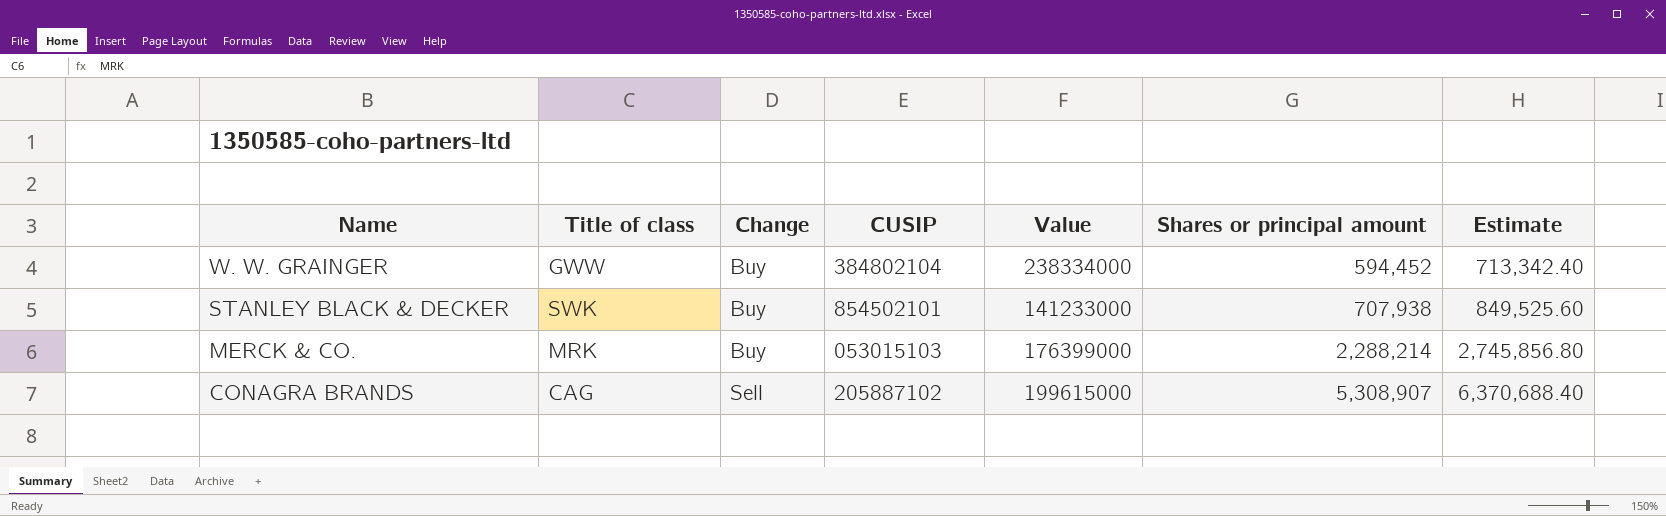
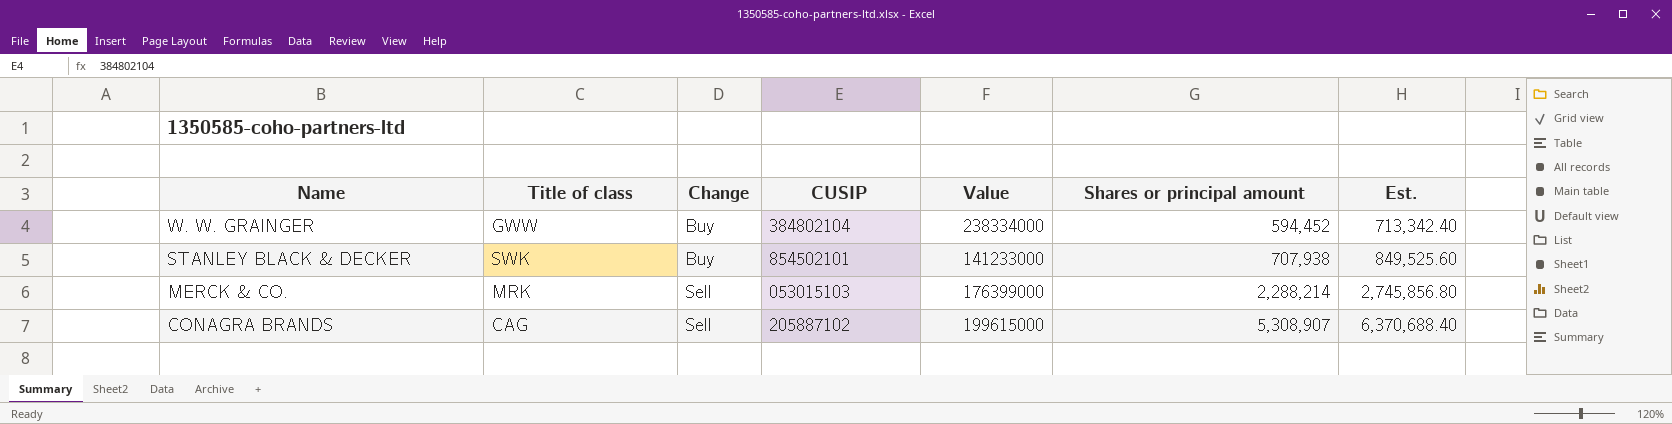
column name: Estimate -> Est.
MERCK & CO. | Change: Buy -> Sell

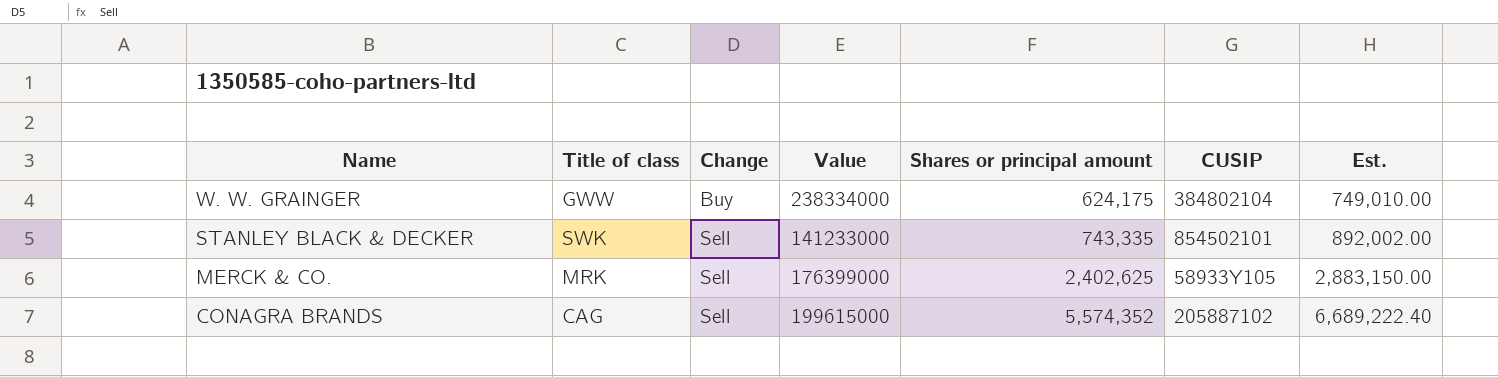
column CUSIP | position: 4 -> 6
W. W. GRAINGER | Shares or principal amount: 594,452 -> 624,175
W. W. GRAINGER | Est.: 713,342.40 -> 749,010.00
STANLEY BLACK & DECKER | Change: Buy -> Sell
STANLEY BLACK & DECKER | Shares or principal amount: 707,938 -> 743,335
STANLEY BLACK & DECKER | Est.: 849,525.60 -> 892,002.00
MERCK & CO. | Shares or principal amount: 2,288,214 -> 2,402,625
MERCK & CO. | CUSIP: 053015103 -> 58933Y105
MERCK & CO. | Est.: 2,745,856.80 -> 2,883,150.00
CONAGRA BRANDS | Shares or principal amount: 5,308,907 -> 5,574,352
CONAGRA BRANDS | Est.: 6,370,688.40 -> 6,689,222.40

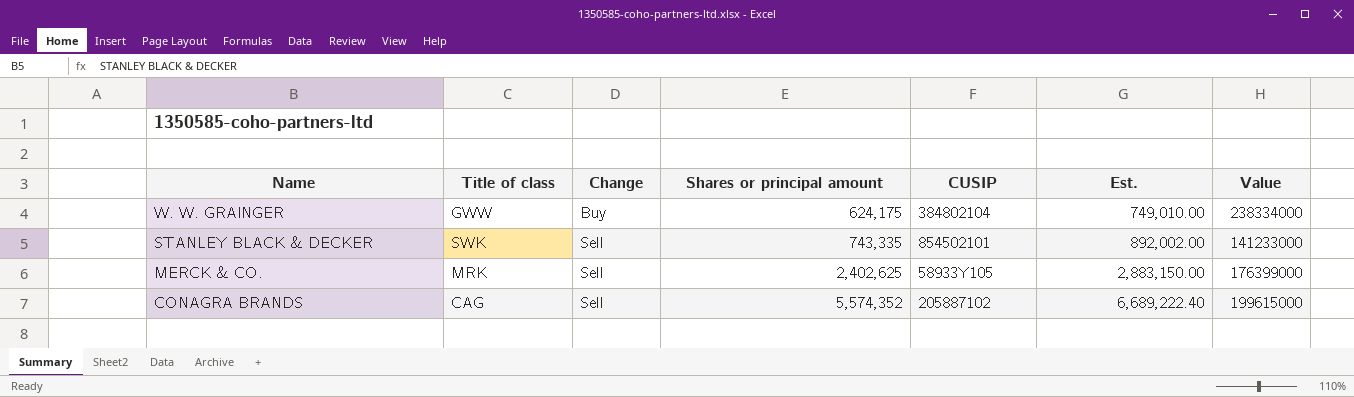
column Value | position: 4 -> 7

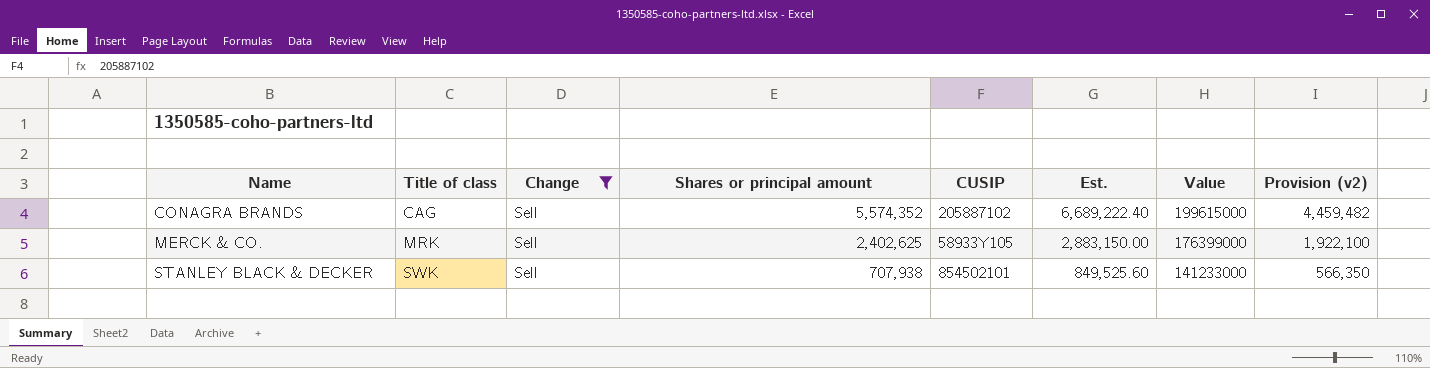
filter: none -> Change = Sell
row order: Name descending -> Name ascending
column Provision (v2) | formula: none -> [Shares or principal amount] * 0.8
STANLEY BLACK & DECKER | Shares or principal amount: 743,335 -> 707,938
STANLEY BLACK & DECKER | Est.: 892,002.00 -> 849,525.60

